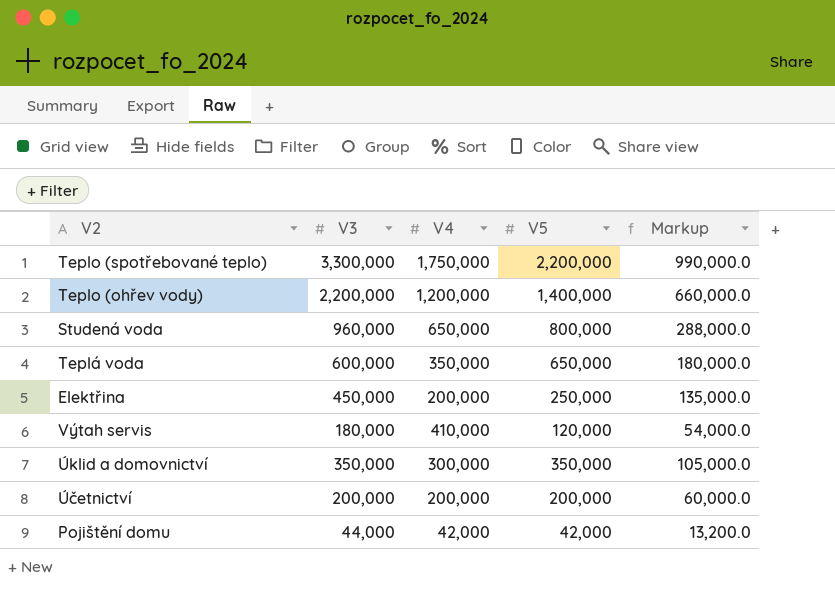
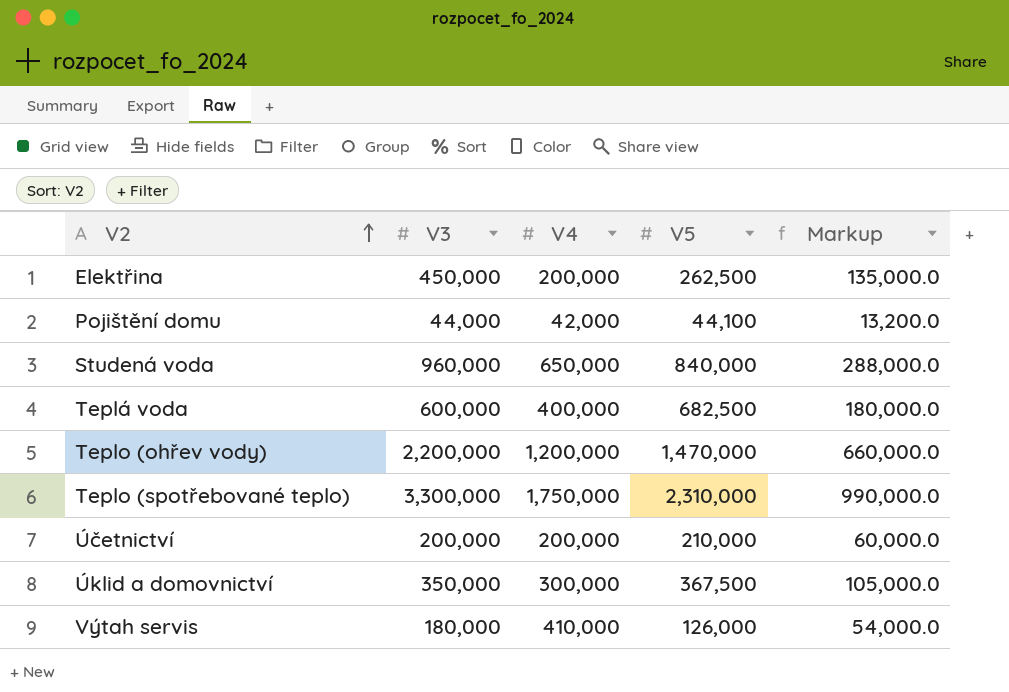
row order: none -> V2 ascending
Elektřina | V5: 250,000 -> 262,500
Pojištění domu | V5: 42,000 -> 44,100
Studená voda | V5: 800,000 -> 840,000
Teplá voda | V4: 350,000 -> 400,000
Teplá voda | V5: 650,000 -> 682,500
Teplo (ohřev vody) | V5: 1,400,000 -> 1,470,000
Teplo (spotřebované teplo) | V5: 2,200,000 -> 2,310,000
Účetnictví | V5: 200,000 -> 210,000
Úklid a domovnictví | V5: 350,000 -> 367,500
Výtah servis | V5: 120,000 -> 126,000

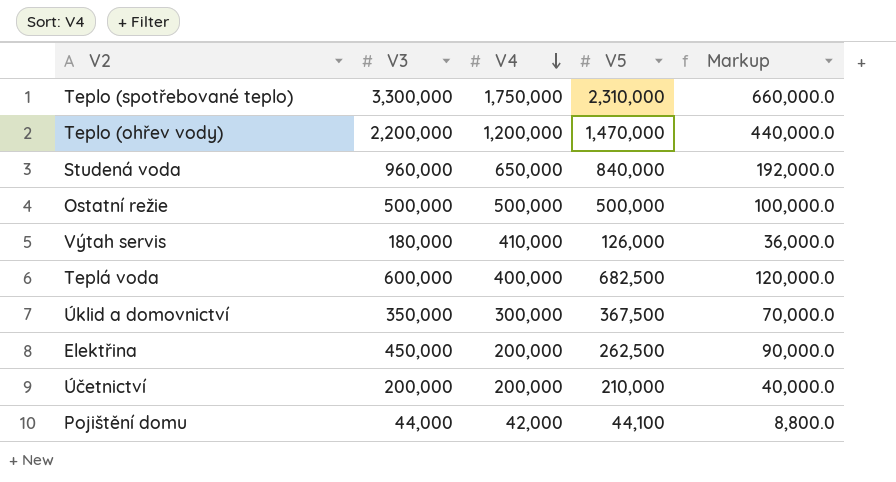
row order: V2 ascending -> V4 descending
column Markup | formula: [V3] * 0.3 -> [V3] * 0.2
row Ostatní režie: none -> 500,000 | 500,000 | 500,000 | 100,000.0

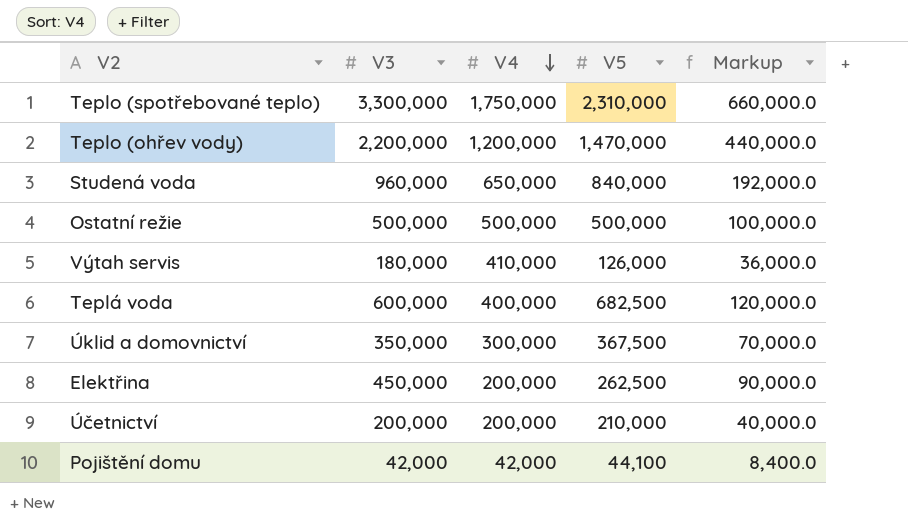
Pojištění domu | V3: 44,000 -> 42,000
Pojištění domu | Markup: 8,800.0 -> 8,400.0

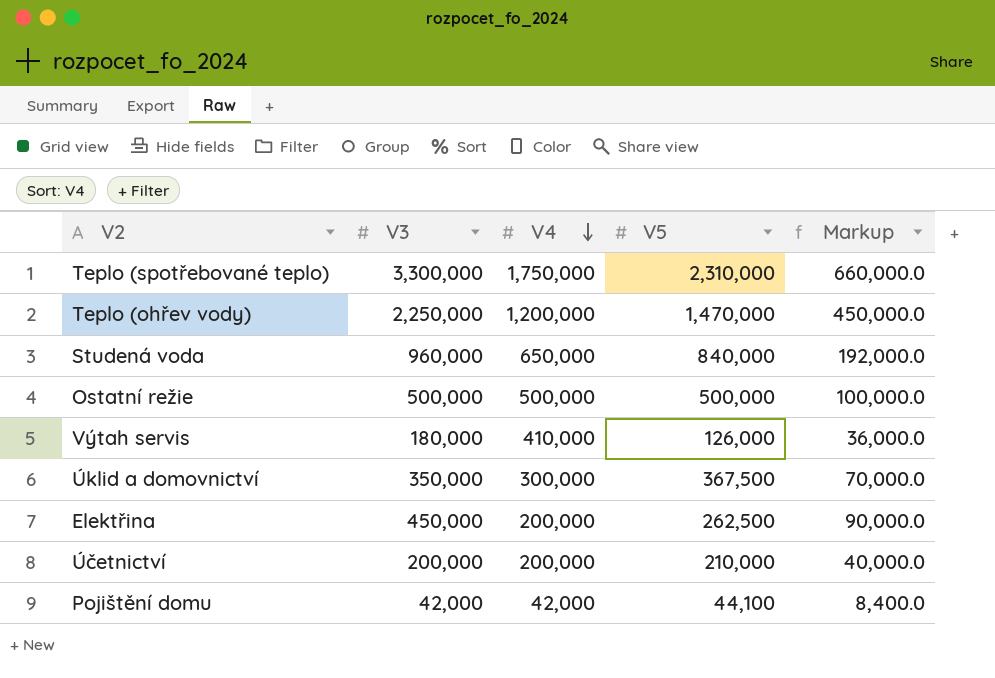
row Teplá voda: 600,000 | 400,000 | 682,500 | 120,000.0 -> none
Teplo (ohřev vody) | V3: 2,200,000 -> 2,250,000
Teplo (ohřev vody) | Markup: 440,000.0 -> 450,000.0

